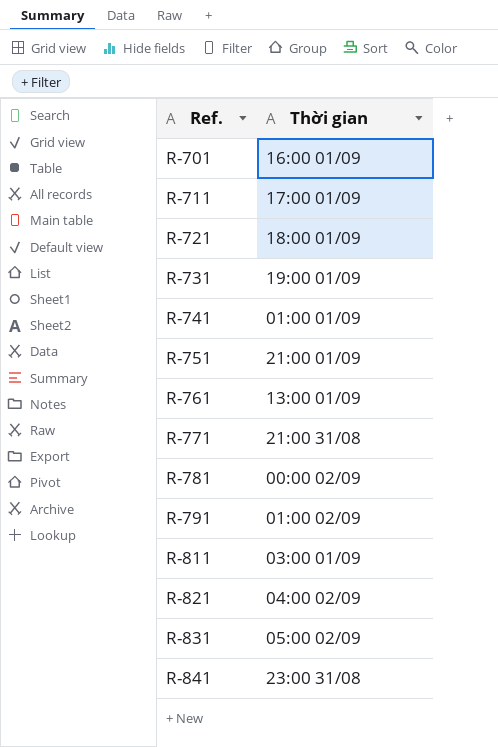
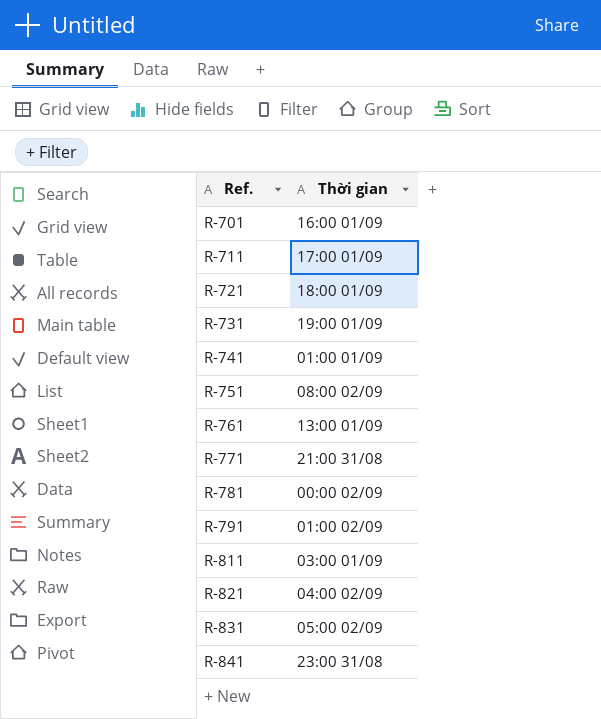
R-751 | Thời gian: 21:00 01/09 -> 08:00 02/09

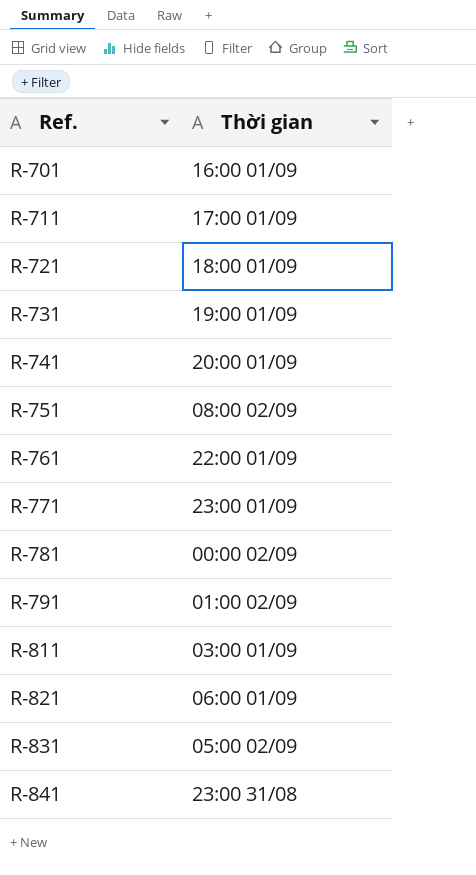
R-741 | Thời gian: 01:00 01/09 -> 20:00 01/09
R-761 | Thời gian: 13:00 01/09 -> 22:00 01/09
R-771 | Thời gian: 21:00 31/08 -> 23:00 01/09
R-821 | Thời gian: 04:00 02/09 -> 06:00 01/09

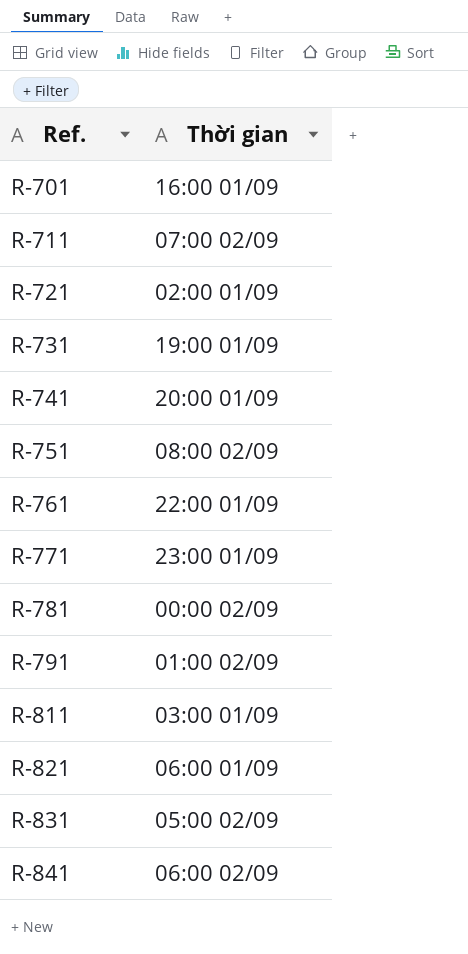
R-711 | Thời gian: 17:00 01/09 -> 07:00 02/09
R-721 | Thời gian: 18:00 01/09 -> 02:00 01/09
R-841 | Thời gian: 23:00 31/08 -> 06:00 02/09

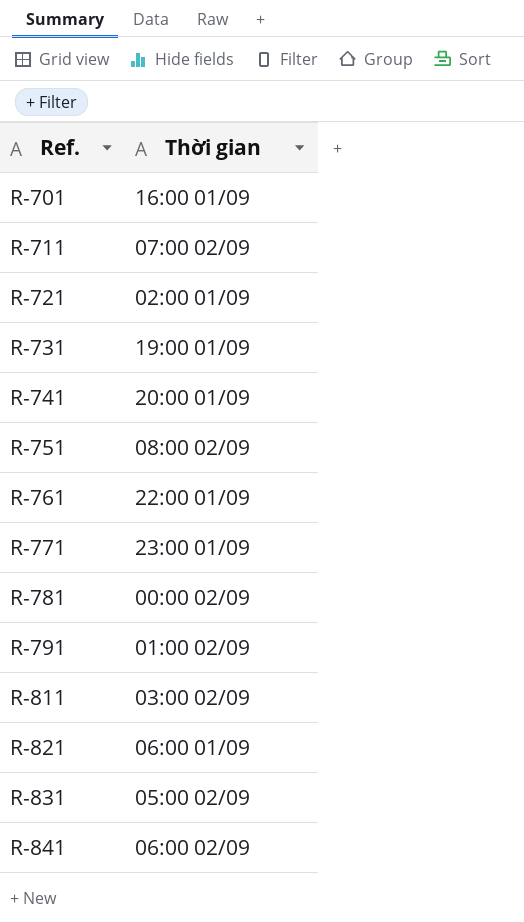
R-811 | Thời gian: 03:00 01/09 -> 03:00 02/09

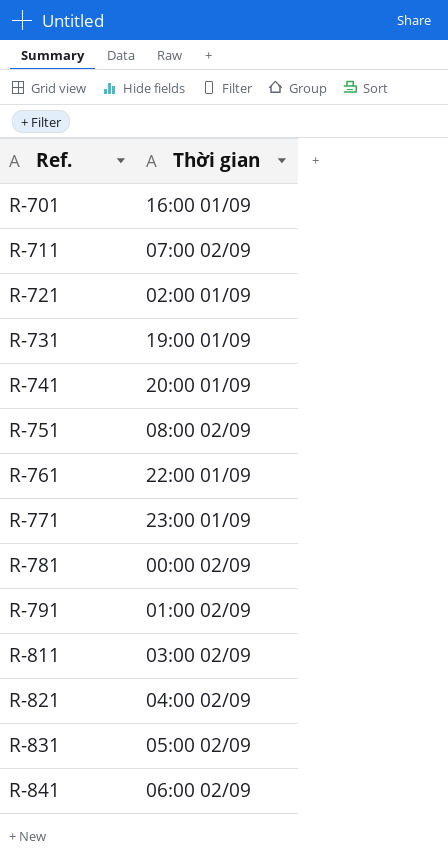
R-821 | Thời gian: 06:00 01/09 -> 04:00 02/09

